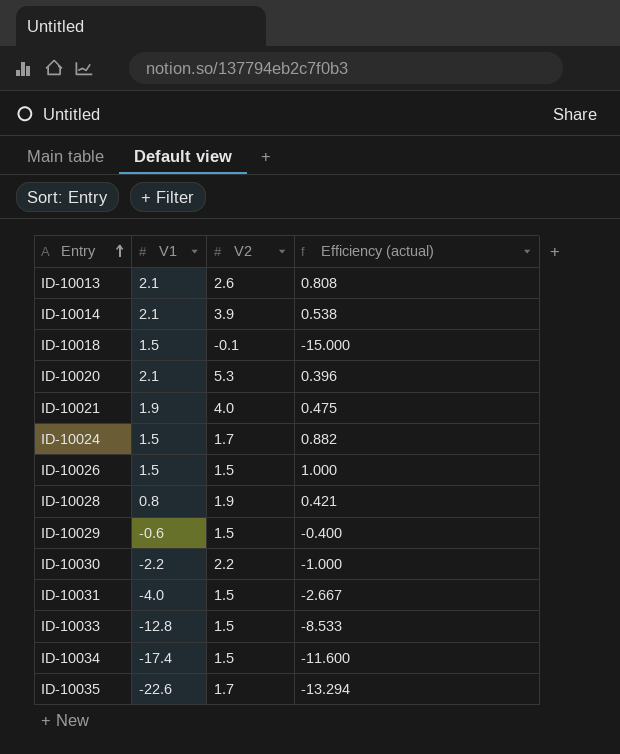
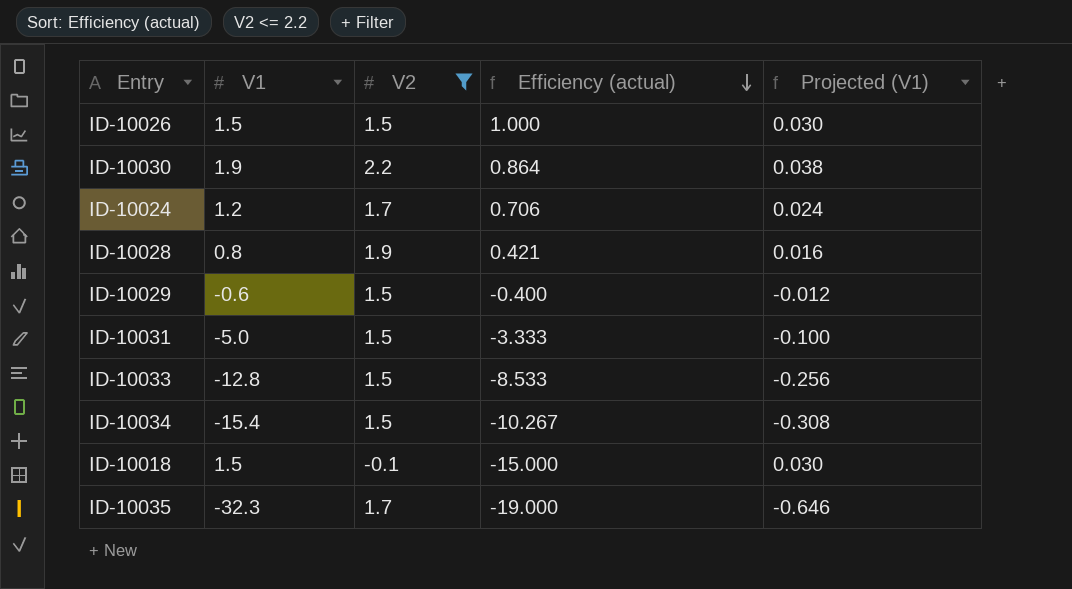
filter: none -> V2 <= 2.2
row order: Entry ascending -> Efficiency (actual) descending
column Projected (V1) | formula: none -> [V1] * 0.02
ID-10030 | V1: -2.2 -> 1.9
ID-10030 | Efficiency (actual): -1.000 -> 0.864
ID-10024 | V1: 1.5 -> 1.2
ID-10024 | Efficiency (actual): 0.882 -> 0.706
ID-10031 | V1: -4.0 -> -5.0
ID-10031 | Efficiency (actual): -2.667 -> -3.333
ID-10034 | V1: -17.4 -> -15.4
ID-10034 | Efficiency (actual): -11.600 -> -10.267
ID-10035 | V1: -22.6 -> -32.3
ID-10035 | Efficiency (actual): -13.294 -> -19.000

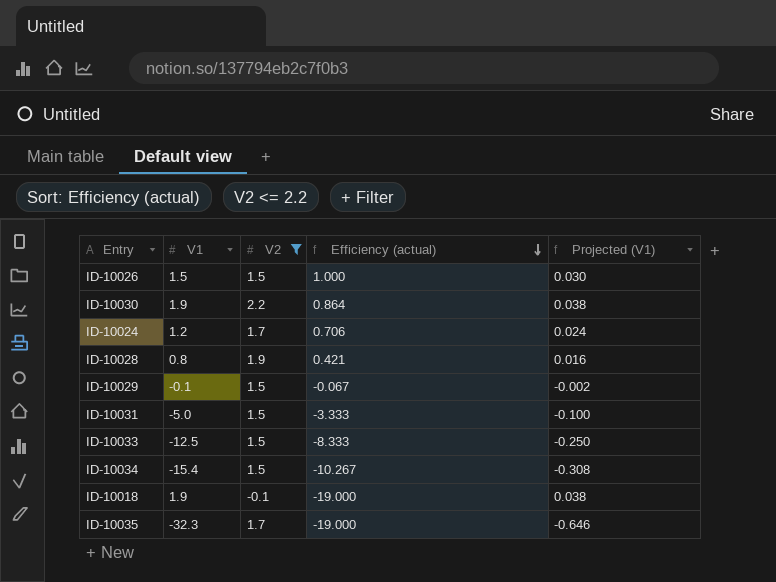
ID-10029 | V1: -0.6 -> -0.1
ID-10029 | Efficiency (actual): -0.400 -> -0.067
ID-10029 | Projected (V1): -0.012 -> -0.002
ID-10033 | V1: -12.8 -> -12.5
ID-10033 | Efficiency (actual): -8.533 -> -8.333
ID-10033 | Projected (V1): -0.256 -> -0.250
ID-10018 | V1: 1.5 -> 1.9
ID-10018 | Efficiency (actual): -15.000 -> -19.000
ID-10018 | Projected (V1): 0.030 -> 0.038

